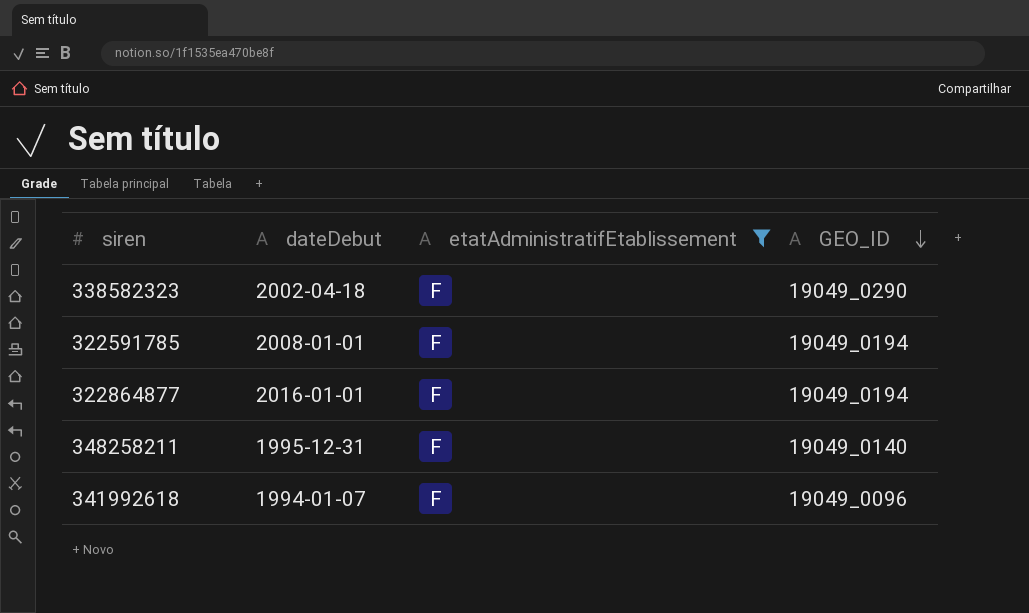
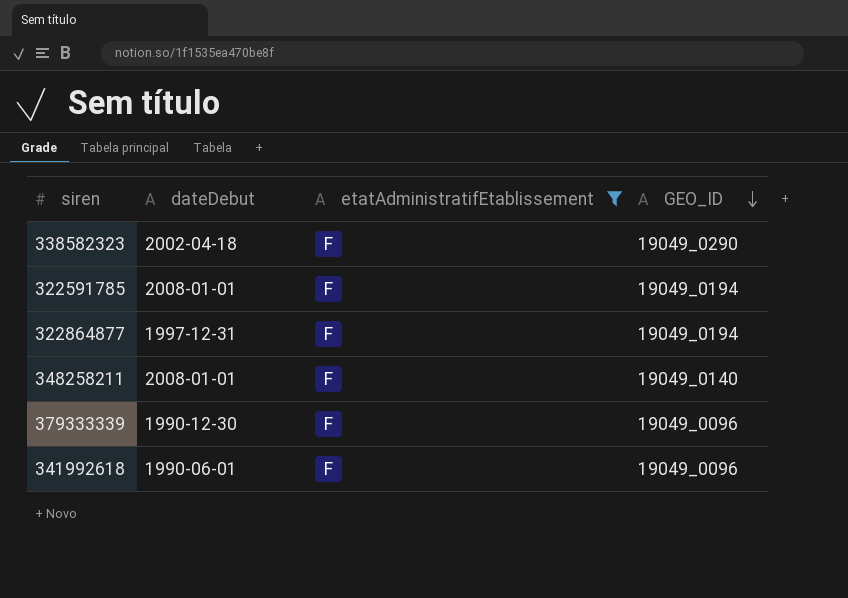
322864877 | dateDebut: 2016-01-01 -> 1997-12-31
348258211 | dateDebut: 1995-12-31 -> 2008-01-01
row 379333339: none -> 1990-12-30 | F | 19049_0096
341992618 | dateDebut: 1994-01-07 -> 1990-06-01

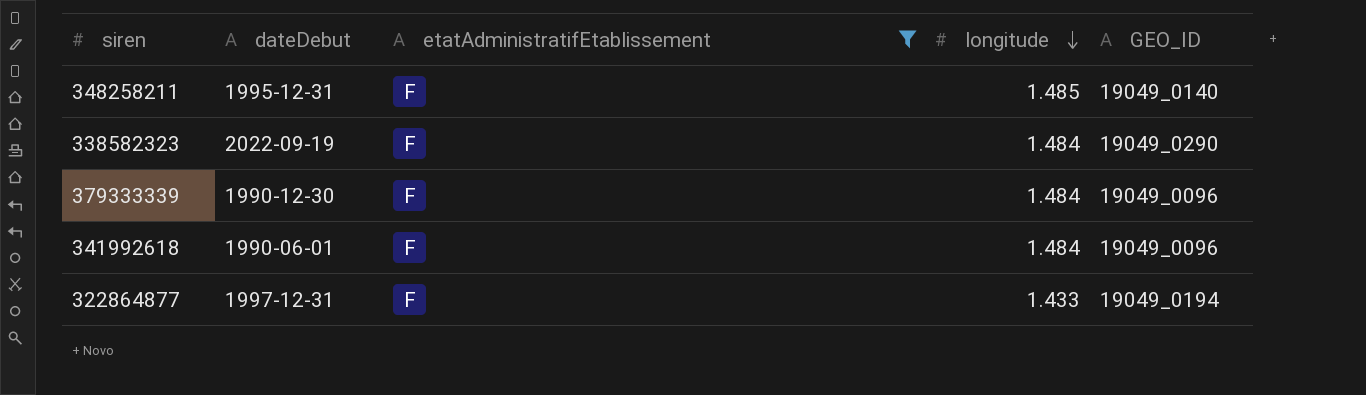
row order: GEO_ID descending -> longitude descending
column longitude | position: none -> 4
row 322591785: 2008-01-01 | F | 19049_0194 -> none
348258211 | dateDebut: 2008-01-01 -> 1995-12-31
338582323 | dateDebut: 2002-04-18 -> 2022-09-19

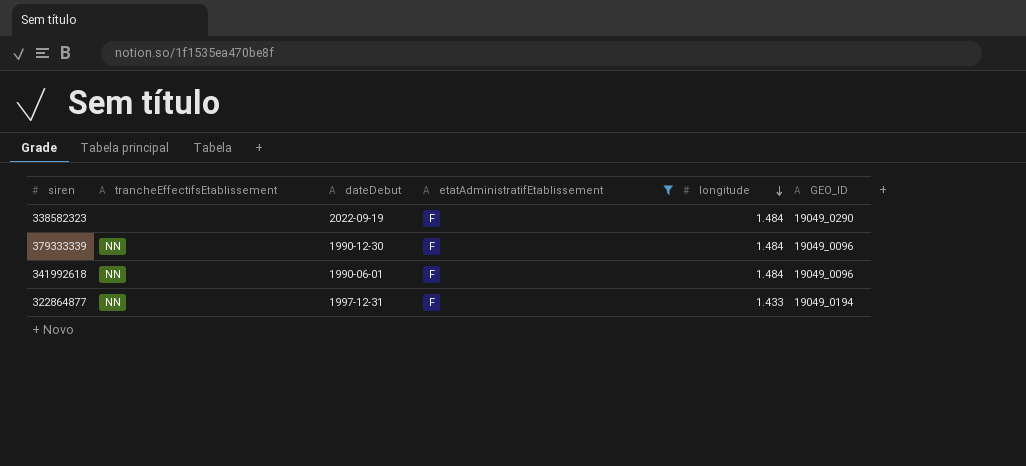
column trancheEffectifsEtablissement | position: none -> 2
row 348258211: 1995-12-31 | F | 1.485 | 19049_0140 -> none

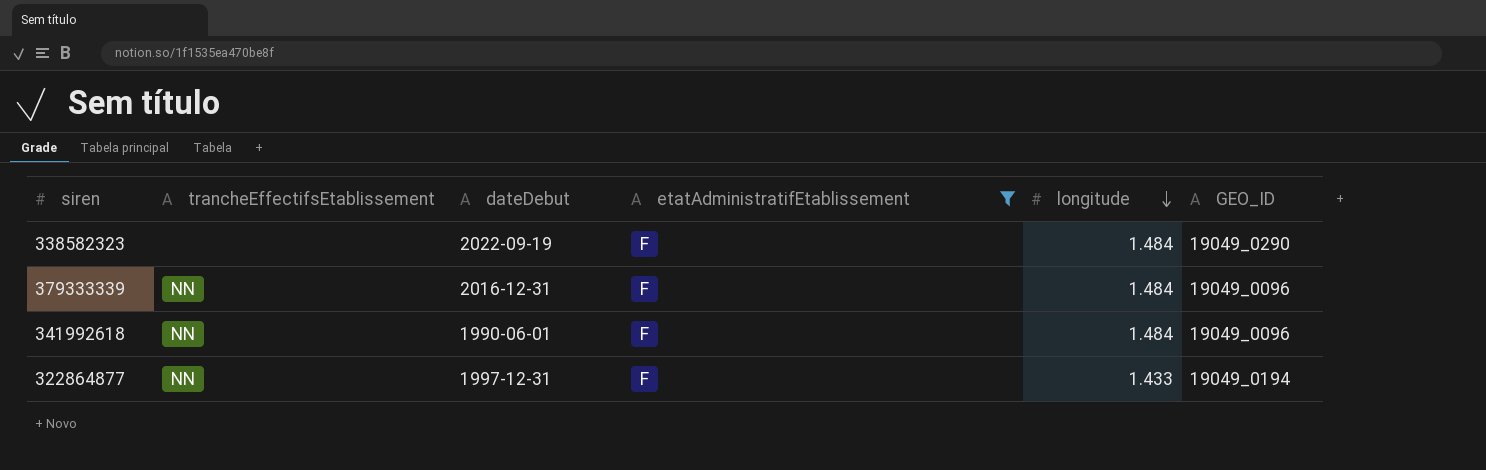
379333339 | dateDebut: 1990-12-30 -> 2016-12-31

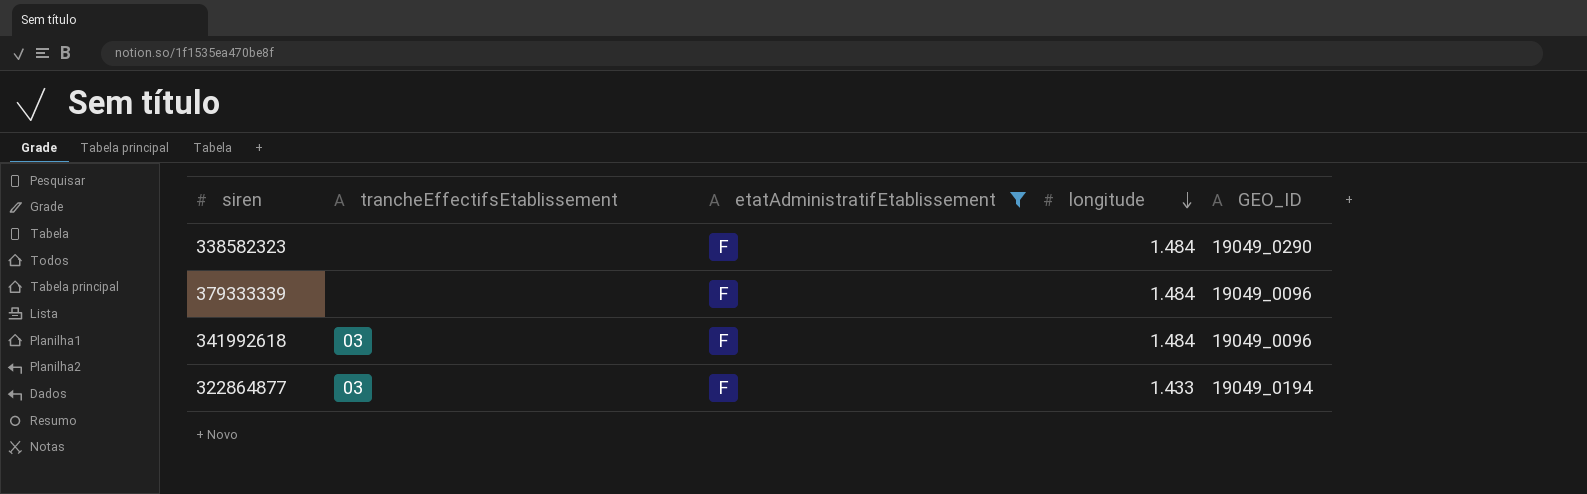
column dateDebut | position: 3 -> none
379333339 | trancheEffectifsEtablissement: NN -> none
341992618 | trancheEffectifsEtablissement: NN -> 03
322864877 | trancheEffectifsEtablissement: NN -> 03

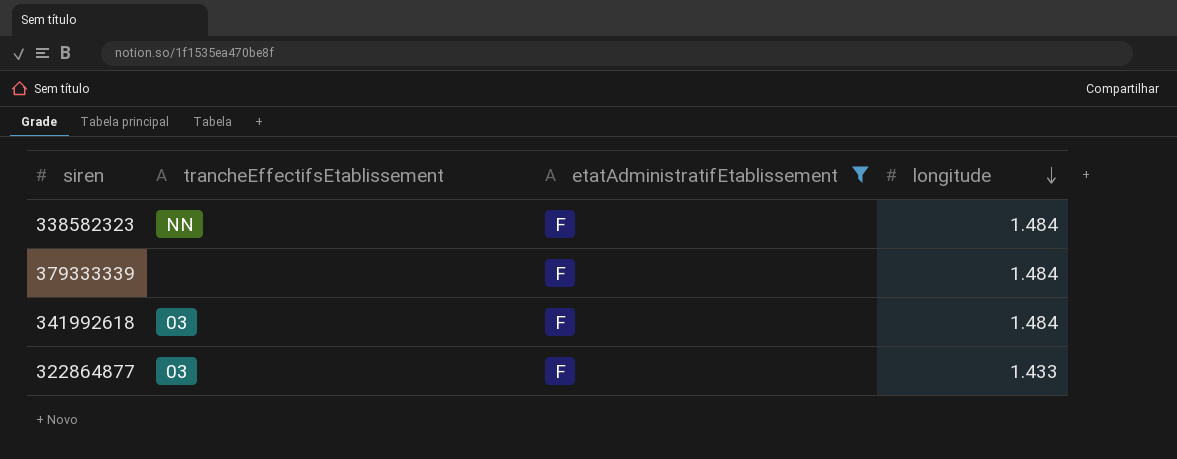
column GEO_ID | position: 5 -> none
338582323 | trancheEffectifsEtablissement: none -> NN

